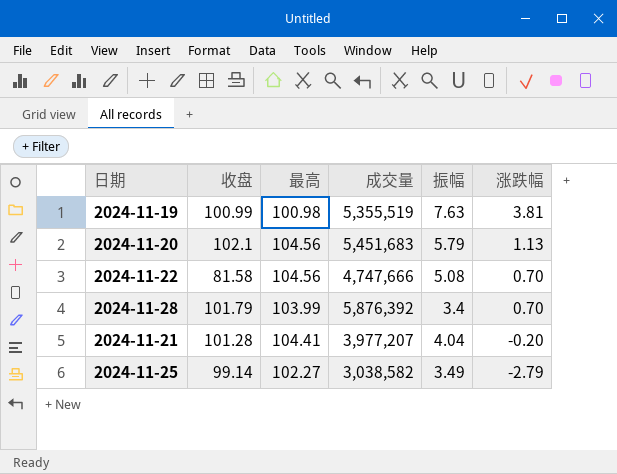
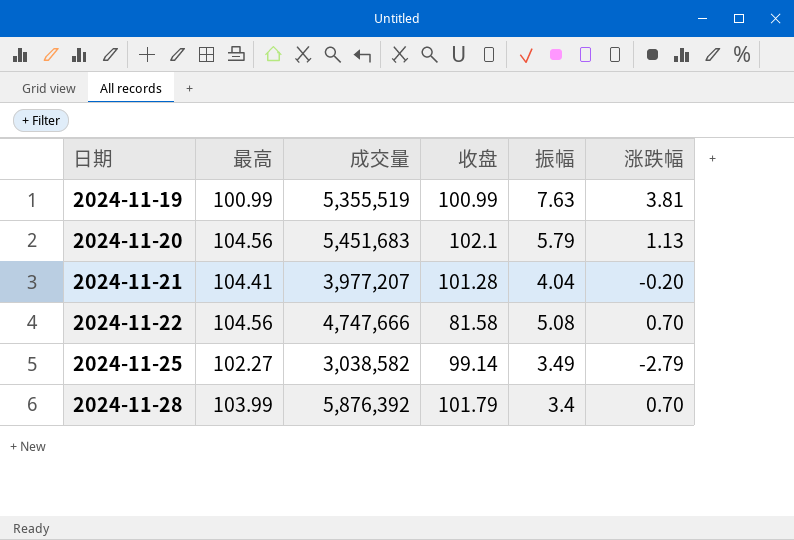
row order: 涨跌幅 descending -> 日期 ascending
column 收盘 | position: 2 -> 4
2024-11-19 | 最高: 100.98 -> 100.99

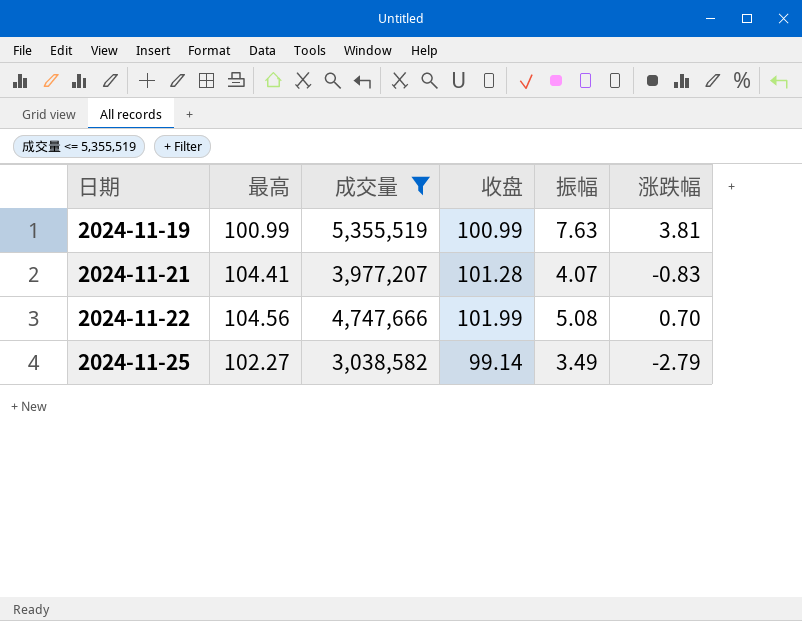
filter: none -> 成交量 <= 5,355,519
2024-11-21 | 振幅: 4.04 -> 4.07
2024-11-21 | 涨跌幅: -0.20 -> -0.83
2024-11-22 | 收盘: 81.58 -> 101.99

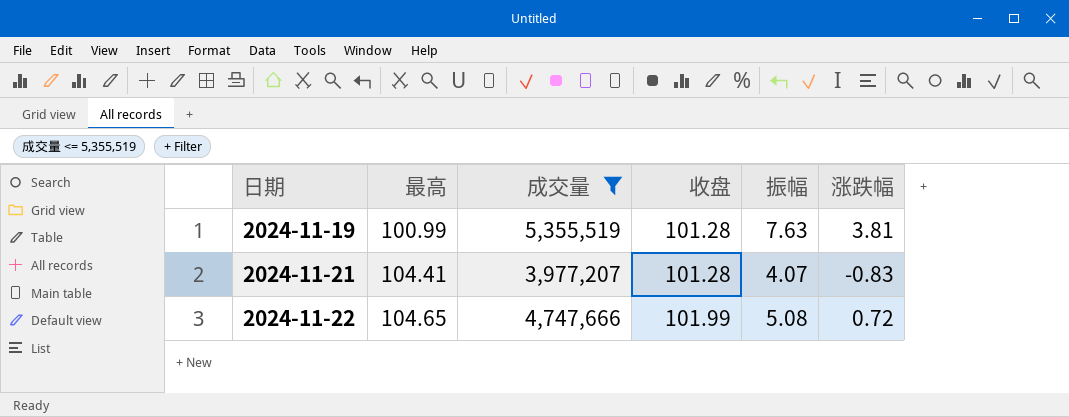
row 2024-11-25: 102.27 | 3,038,582 | 99.14 | 3.49 | -2.79 -> none
2024-11-19 | 收盘: 100.99 -> 101.28
2024-11-22 | 最高: 104.56 -> 104.65
2024-11-22 | 涨跌幅: 0.70 -> 0.72

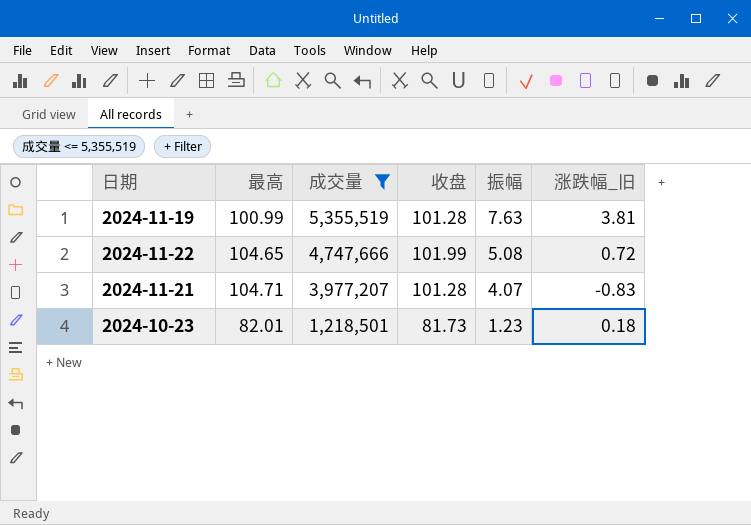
row order: 日期 ascending -> 成交量 descending
column name: 涨跌幅 -> 涨跌幅_旧
2024-11-21 | 最高: 104.41 -> 104.71
row 2024-10-23: none -> 82.01 | 1,218,501 | 81.73 | 1.23 | 0.18

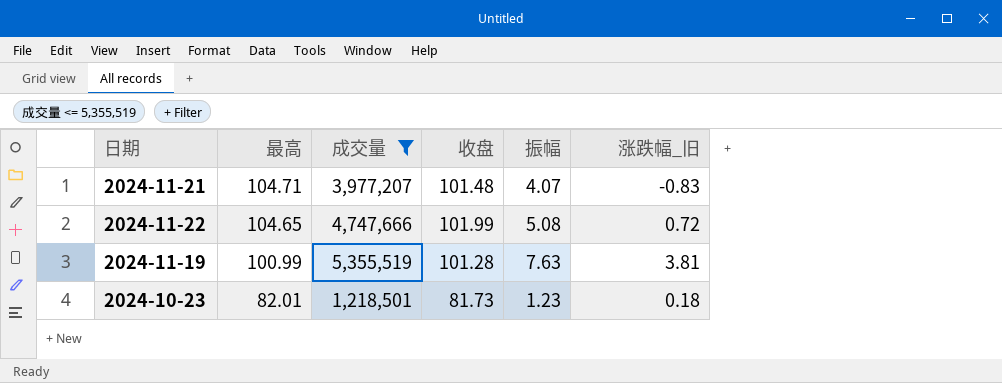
row order: 成交量 descending -> 最高 descending
2024-11-21 | 收盘: 101.28 -> 101.48

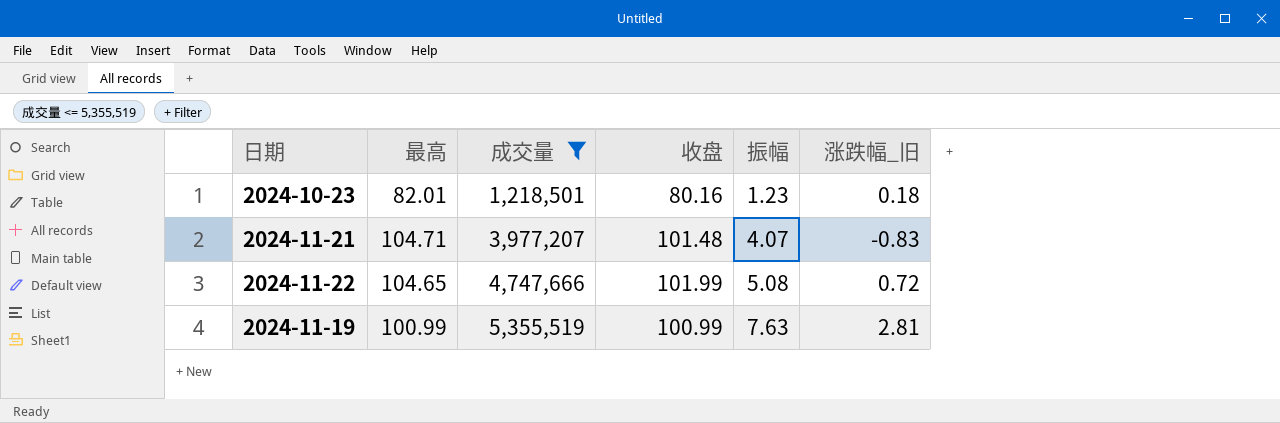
row order: 最高 descending -> 成交量 ascending
2024-10-23 | 收盘: 81.73 -> 80.16
2024-11-19 | 收盘: 101.28 -> 100.99
2024-11-19 | 涨跌幅_旧: 3.81 -> 2.81

